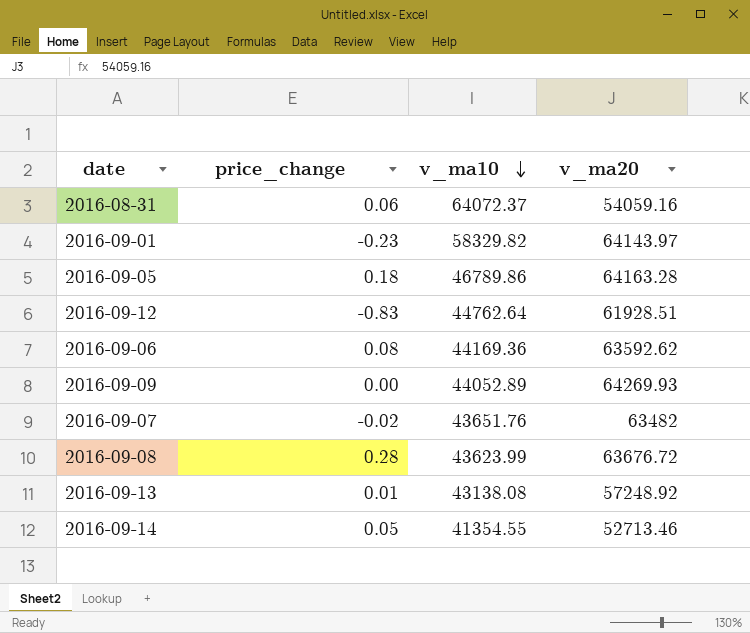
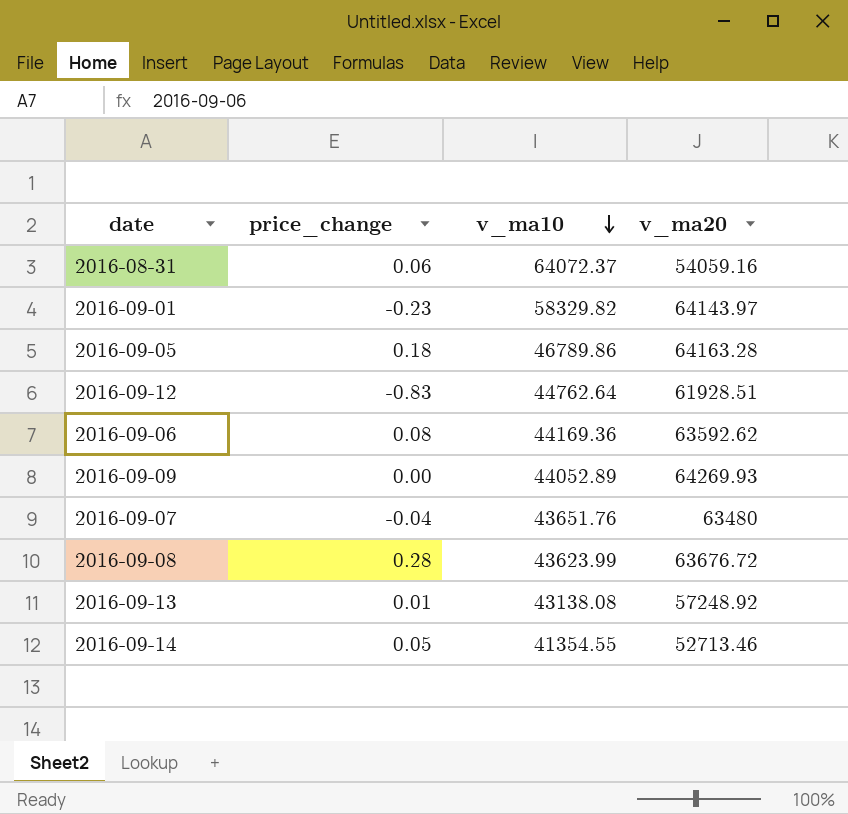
2016-09-07 | price_change: -0.02 -> -0.04
2016-09-07 | v_ma20: 63482 -> 63480

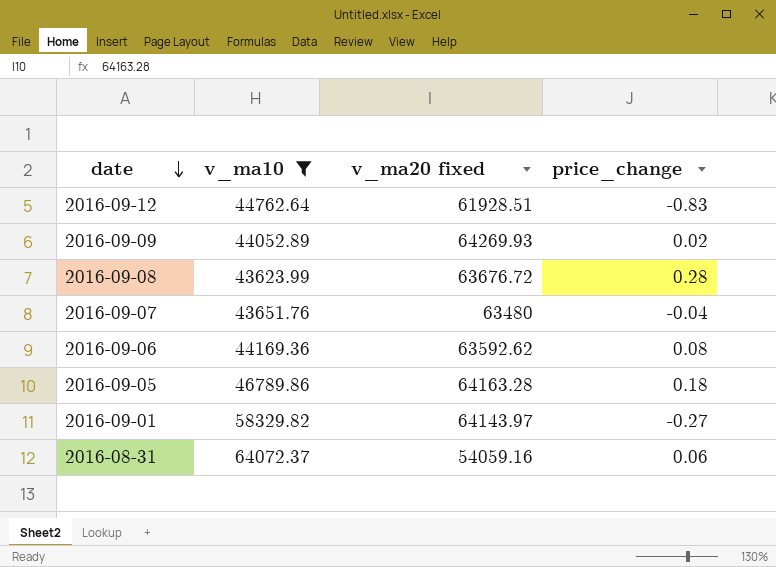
filter: none -> v_ma10 >= 43623.99
row order: v_ma10 descending -> date descending
column name: v_ma20 -> v_ma20 fixed
column price_change | position: 2 -> 4
2016-09-09 | price_change: 0.00 -> 0.02
2016-09-01 | price_change: -0.23 -> -0.27

